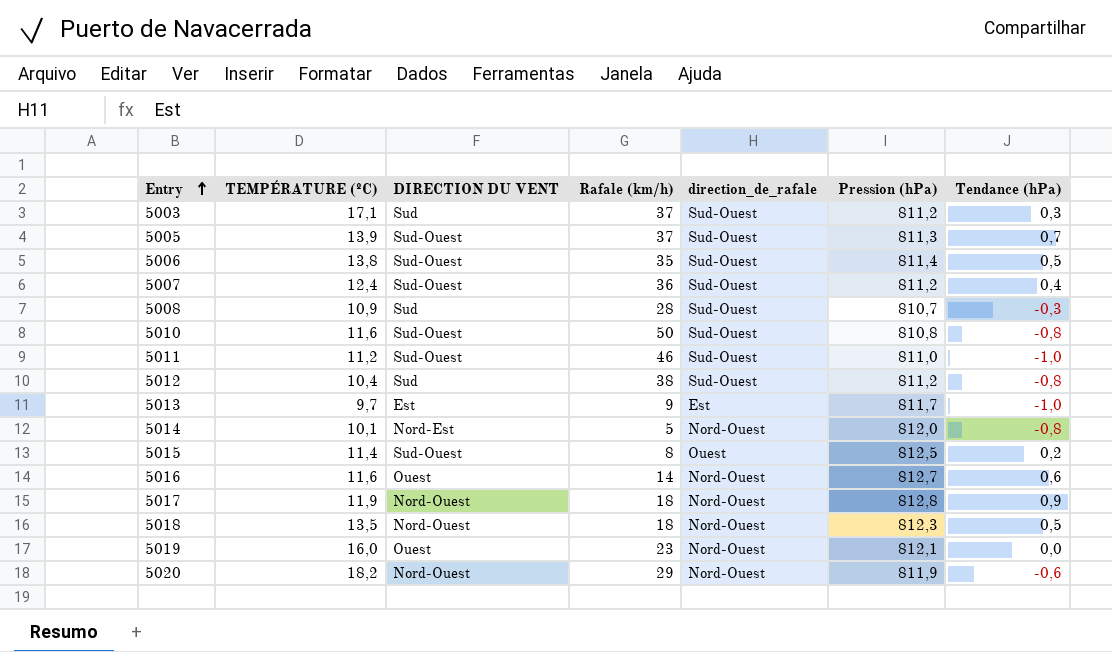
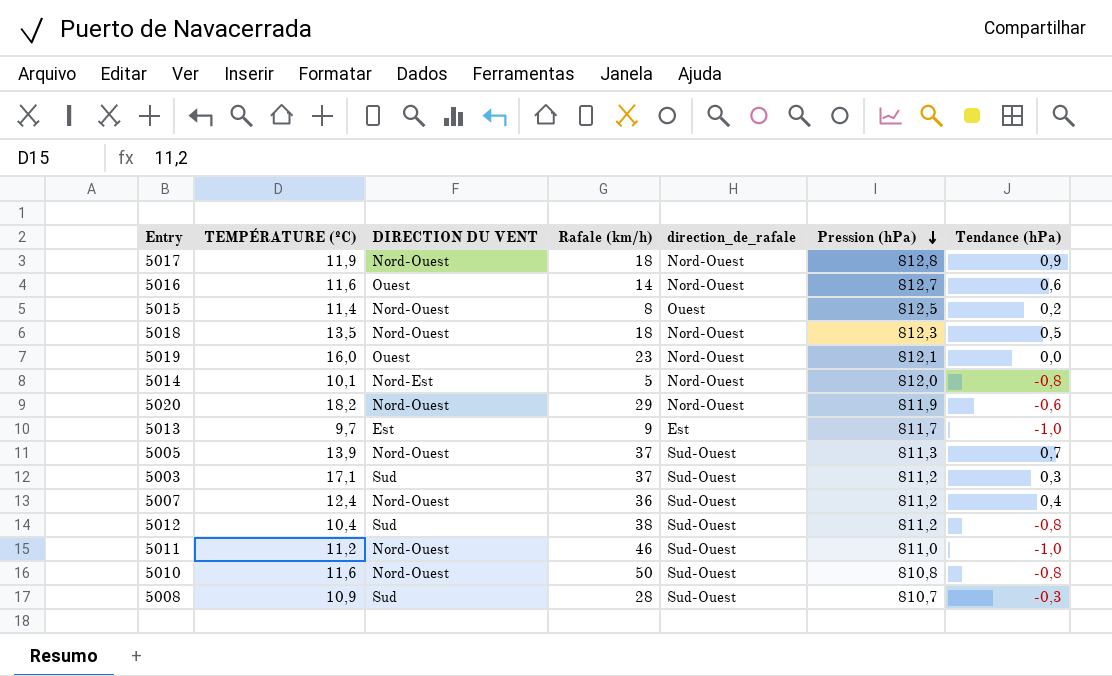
row order: Entry ascending -> Pression (hPa) descending
row 5006: 13,8 | Sud-Ouest | 35 | Sud-Ouest | 811,4 | 0,5 -> none
5015 | DIRECTION DU VENT: Sud-Ouest -> Nord-Ouest
5005 | DIRECTION DU VENT: Sud-Ouest -> Nord-Ouest
5007 | DIRECTION DU VENT: Sud-Ouest -> Nord-Ouest
5011 | DIRECTION DU VENT: Sud-Ouest -> Nord-Ouest
5010 | DIRECTION DU VENT: Sud-Ouest -> Nord-Ouest

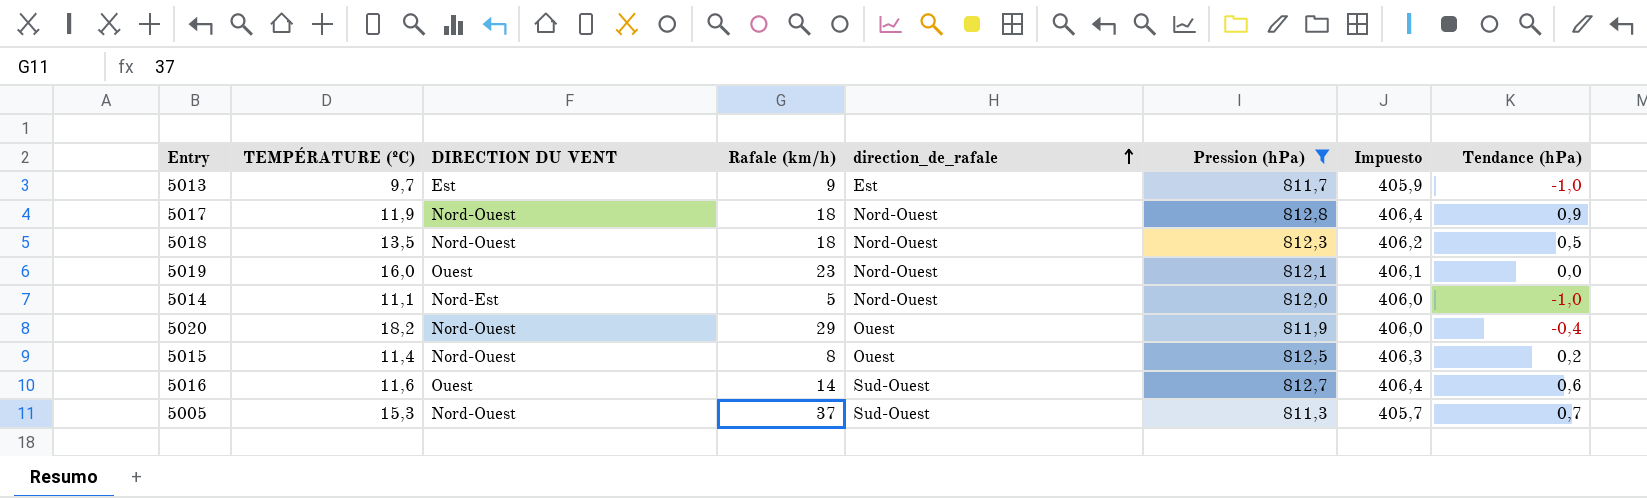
filter: none -> Pression (hPa) >= 811,3
row order: Pression (hPa) descending -> direction_de_rafale ascending
column Impuesto | formula: none -> [Pression (hPa)] * 0,5
5014 | TEMPÉRATURE (ºC): 10,1 -> 11,1
5014 | Tendance (hPa): -0,8 -> -1,0
5020 | direction_de_rafale: Nord-Ouest -> Ouest
5020 | Tendance (hPa): -0,6 -> -0,4
5016 | direction_de_rafale: Nord-Ouest -> Sud-Ouest
5005 | TEMPÉRATURE (ºC): 13,9 -> 15,3

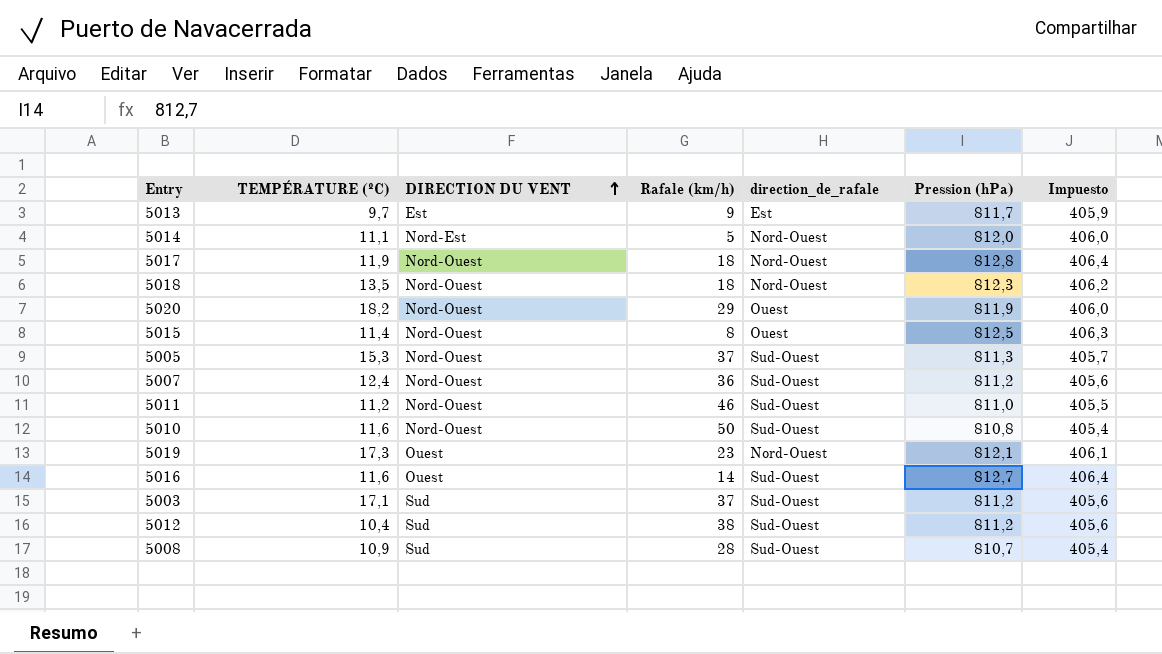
filter: Pression (hPa) >= 811,3 -> none
row order: direction_de_rafale ascending -> DIRECTION DU VENT ascending
column Tendance (hPa) | position: 8 -> none
5019 | TEMPÉRATURE (ºC): 16,0 -> 17,3

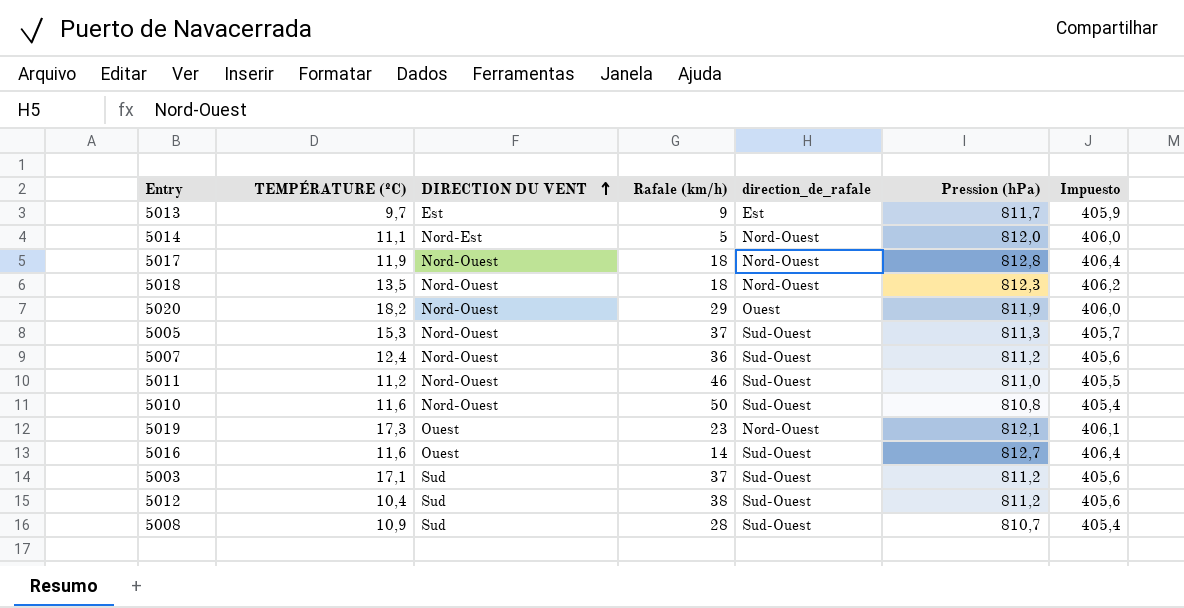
row 5015: 11,4 | Nord-Ouest | 8 | Ouest | 812,5 | 406,3 -> none

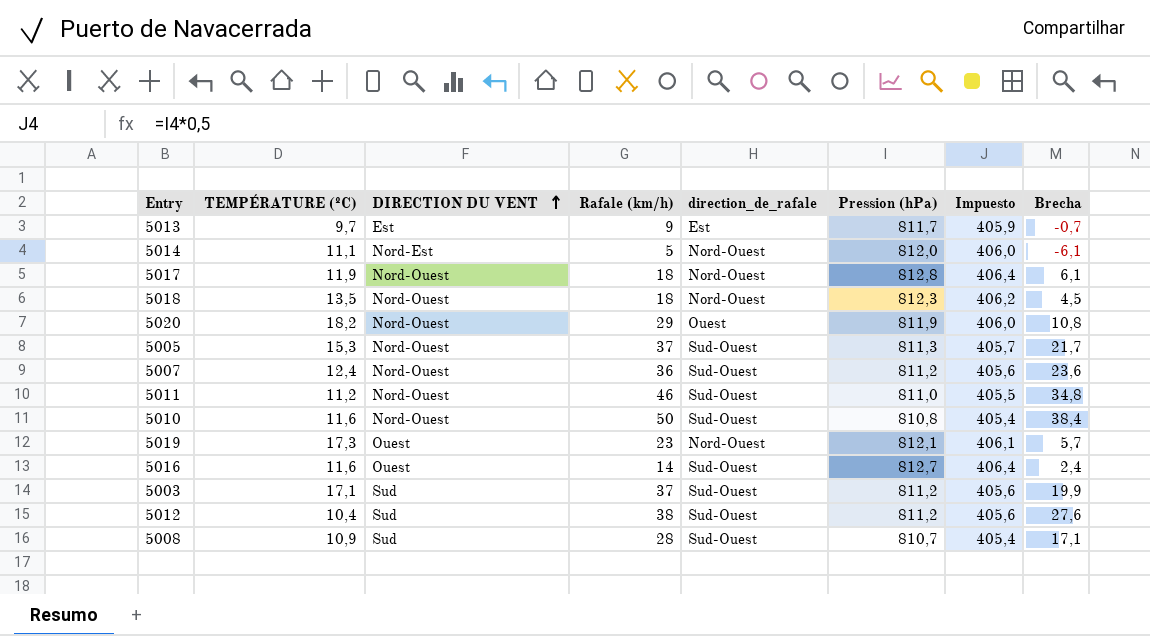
column Brecha | formula: none -> [Rafale (km/h)] - [TEMPÉRATURE (ºC)]

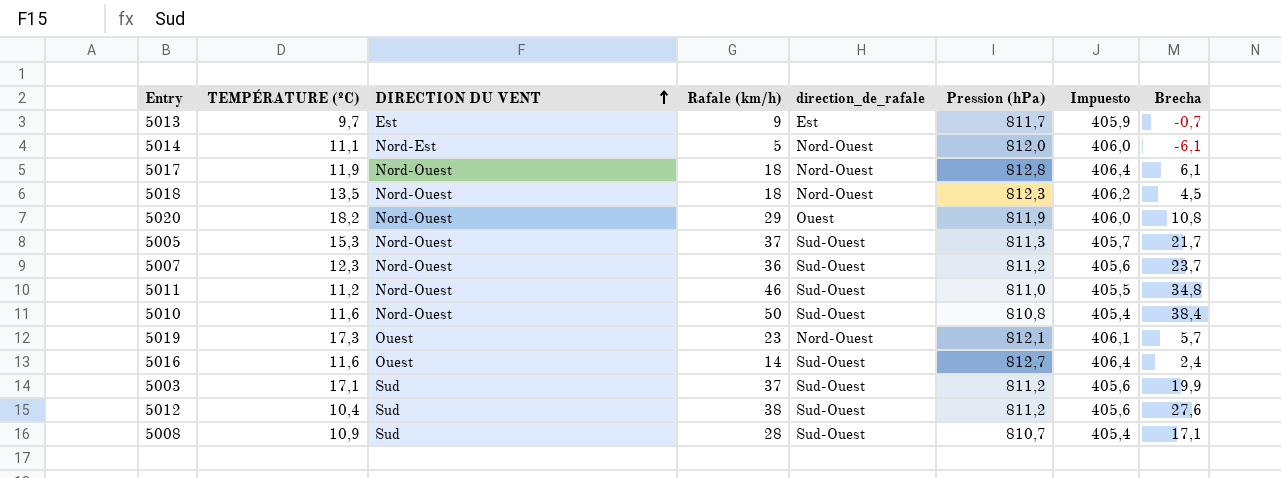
5007 | TEMPÉRATURE (ºC): 12,4 -> 12,3
5007 | Brecha: 23,6 -> 23,7

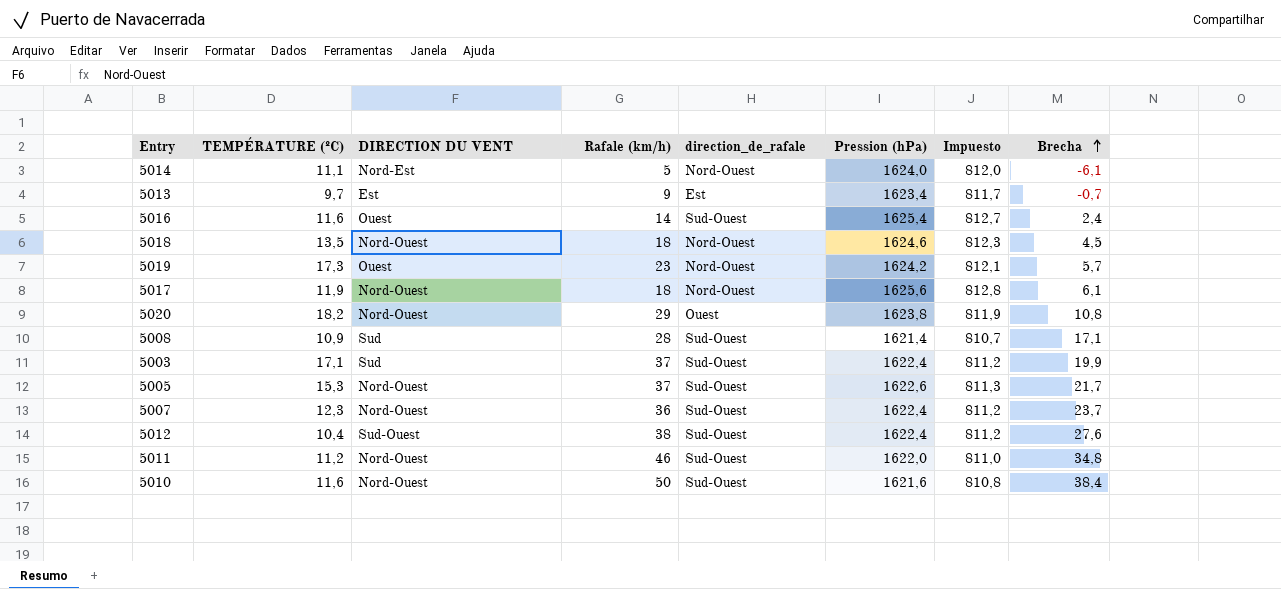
row order: DIRECTION DU VENT ascending -> Brecha ascending
5014 | Pression (hPa): 812,0 -> 1624,0
5014 | Impuesto: 406,0 -> 812,0
5013 | Pression (hPa): 811,7 -> 1623,4
5013 | Impuesto: 405,9 -> 811,7
5016 | Pression (hPa): 812,7 -> 1625,4
5016 | Impuesto: 406,4 -> 812,7
5018 | Pression (hPa): 812,3 -> 1624,6
5018 | Impuesto: 406,2 -> 812,3
5019 | Pression (hPa): 812,1 -> 1624,2
5019 | Impuesto: 406,1 -> 812,1
5017 | Pression (hPa): 812,8 -> 1625,6
5017 | Impuesto: 406,4 -> 812,8
5020 | Pression (hPa): 811,9 -> 1623,8
5020 | Impuesto: 406,0 -> 811,9
5008 | Pression (hPa): 810,7 -> 1621,4
5008 | Impuesto: 405,4 -> 810,7
5003 | Pression (hPa): 811,2 -> 1622,4
5003 | Impuesto: 405,6 -> 811,2
5005 | Pression (hPa): 811,3 -> 1622,6
5005 | Impuesto: 405,7 -> 811,3
5007 | Pression (hPa): 811,2 -> 1622,4
5007 | Impuesto: 405,6 -> 811,2
5012 | DIRECTION DU VENT: Sud -> Sud-Ouest
5012 | Pression (hPa): 811,2 -> 1622,4
5012 | Impuesto: 405,6 -> 811,2
5011 | Pression (hPa): 811,0 -> 1622,0
5011 | Impuesto: 405,5 -> 811,0
5010 | Pression (hPa): 810,8 -> 1621,6
5010 | Impuesto: 405,4 -> 810,8

